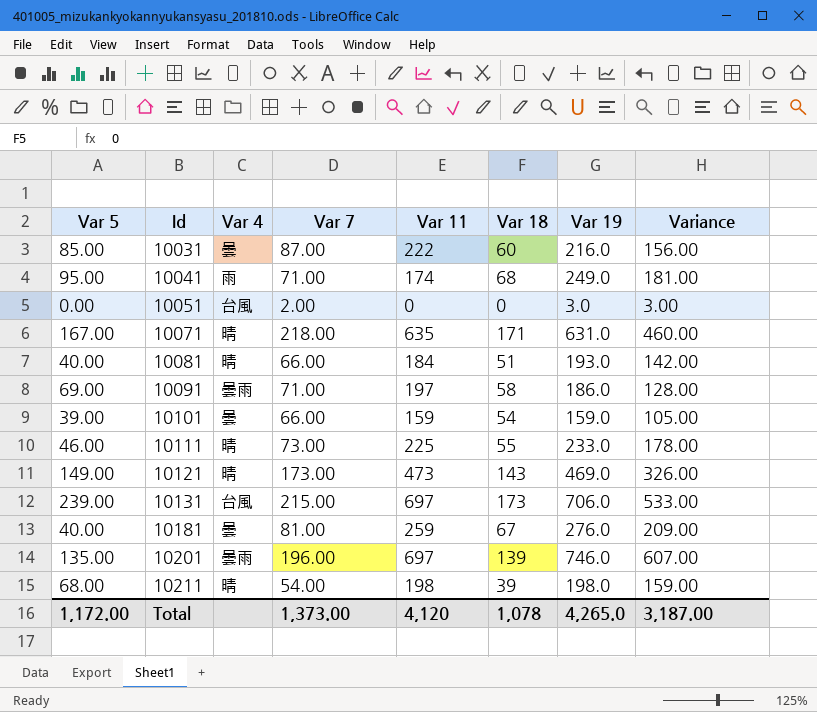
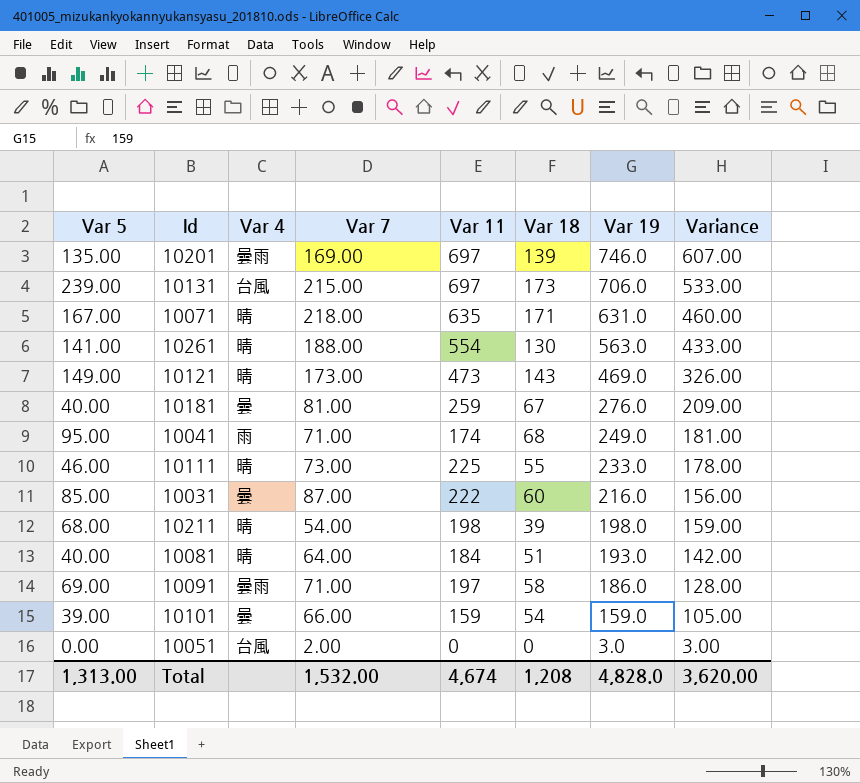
row order: Id ascending -> Var 19 descending
10201 | Var 7: 196.00 -> 169.00
row 10261: none -> 141.00 | 晴 | 188.00 | 554 | 130 | 563.0 | 433.00
10081 | Var 7: 66.00 -> 64.00
Total | Var 5: 1,172.00 -> 1,313.00
Total | Var 7: 1,373.00 -> 1,532.00
Total | Var 11: 4,120 -> 4,674
Total | Var 18: 1,078 -> 1,208
Total | Var 19: 4,265.0 -> 4,828.0
Total | Variance: 3,187.00 -> 3,620.00

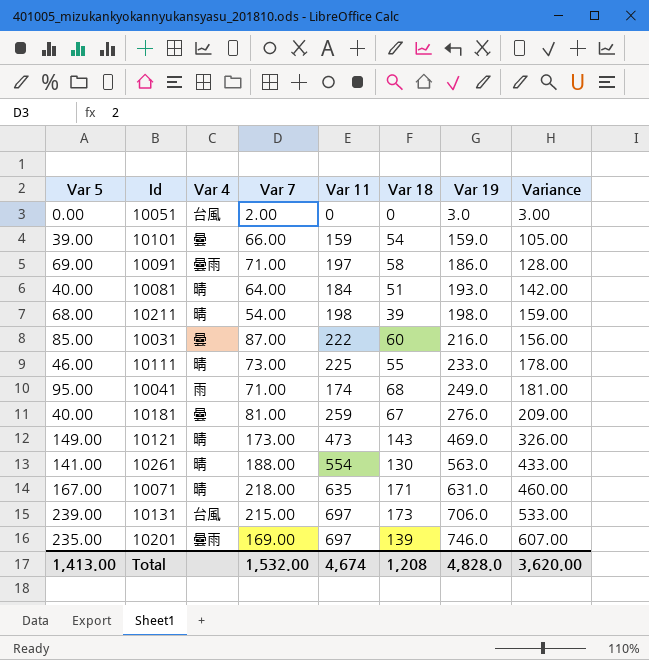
row order: Var 19 descending -> Var 19 ascending
10201 | Var 5: 135.00 -> 235.00
Total | Var 5: 1,313.00 -> 1,413.00

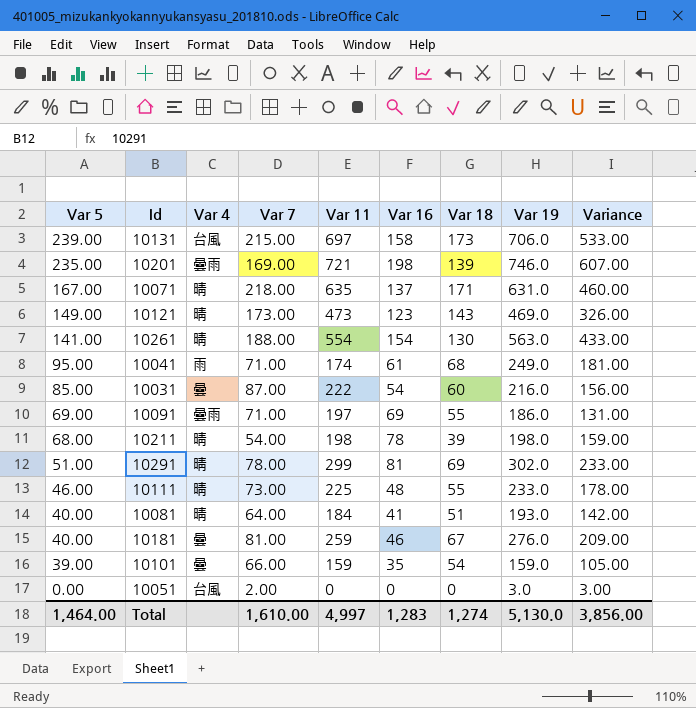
row order: Var 19 ascending -> Var 5 descending
column Var 16 | position: none -> 6
10201 | Var 11: 697 -> 721
10091 | Var 18: 58 -> 55
10091 | Variance: 128.00 -> 131.00
row 10291: none -> 51.00 | 晴 | 78.00 | 299 | 81 | 69 | 302.0 | 233.00
Total | Var 5: 1,413.00 -> 1,464.00
Total | Var 7: 1,532.00 -> 1,610.00
Total | Var 11: 4,674 -> 4,997
Total | Var 18: 1,208 -> 1,274
Total | Var 19: 4,828.0 -> 5,130.0
Total | Variance: 3,620.00 -> 3,856.00

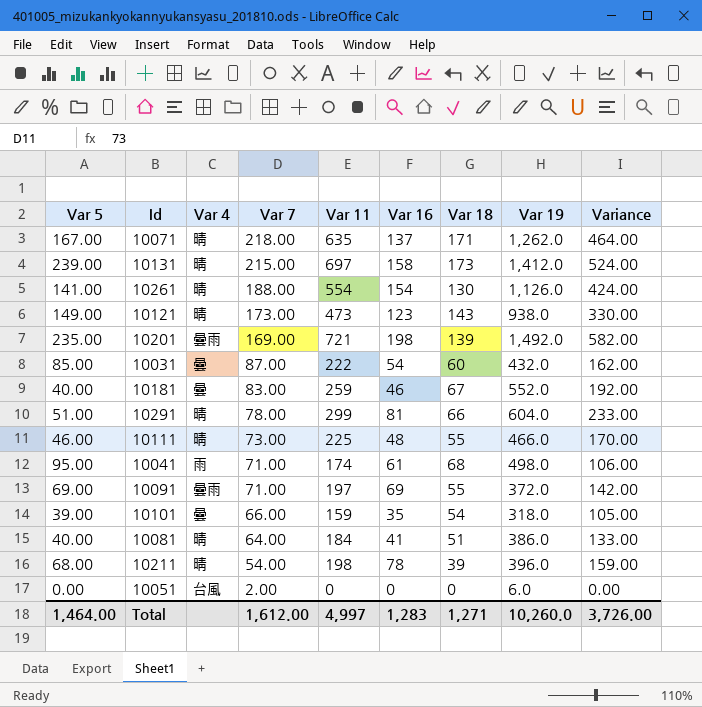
row order: Var 5 descending -> Var 7 descending
column Variance | formula: [Var 19] - [Var 18] -> [Var 11] - [Var 18]
10071 | Var 19: 631.0 -> 1,262.0
10131 | Var 4: 台風 -> 晴
10131 | Var 19: 706.0 -> 1,412.0
10261 | Var 19: 563.0 -> 1,126.0
10121 | Var 19: 469.0 -> 938.0
10201 | Var 19: 746.0 -> 1,492.0
10031 | Var 19: 216.0 -> 432.0
10181 | Var 7: 81.00 -> 83.00
10181 | Var 19: 276.0 -> 552.0
10291 | Var 18: 69 -> 66
10291 | Var 19: 302.0 -> 604.0
10111 | Var 19: 233.0 -> 466.0
10041 | Var 19: 249.0 -> 498.0
10091 | Var 19: 186.0 -> 372.0
10101 | Var 19: 159.0 -> 318.0
10081 | Var 19: 193.0 -> 386.0
10211 | Var 19: 198.0 -> 396.0
10051 | Var 19: 3.0 -> 6.0
Total | Var 7: 1,610.00 -> 1,612.00
Total | Var 18: 1,274 -> 1,271
Total | Var 19: 5,130.0 -> 10,260.0
Total | Variance: 3,856.00 -> 3,726.00

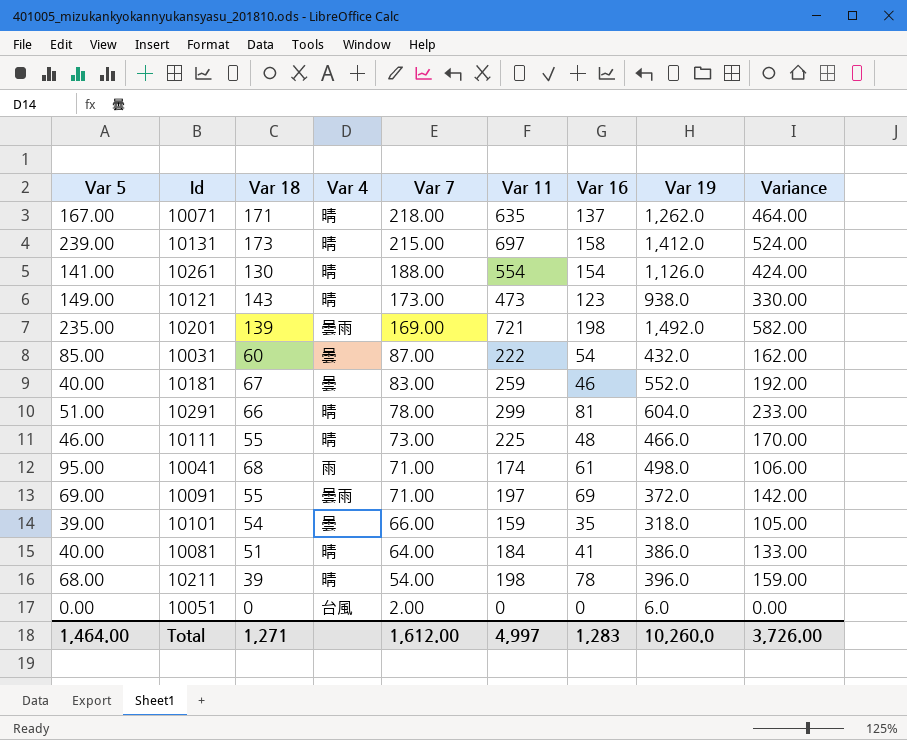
column Var 18 | position: 7 -> 3

